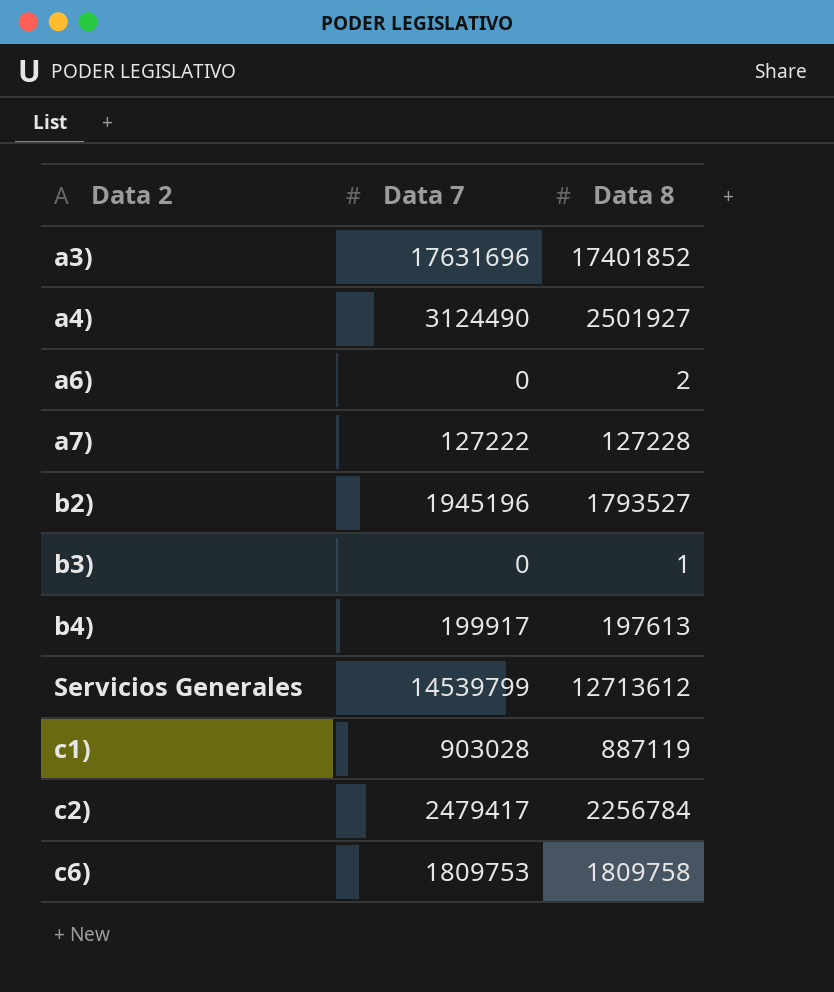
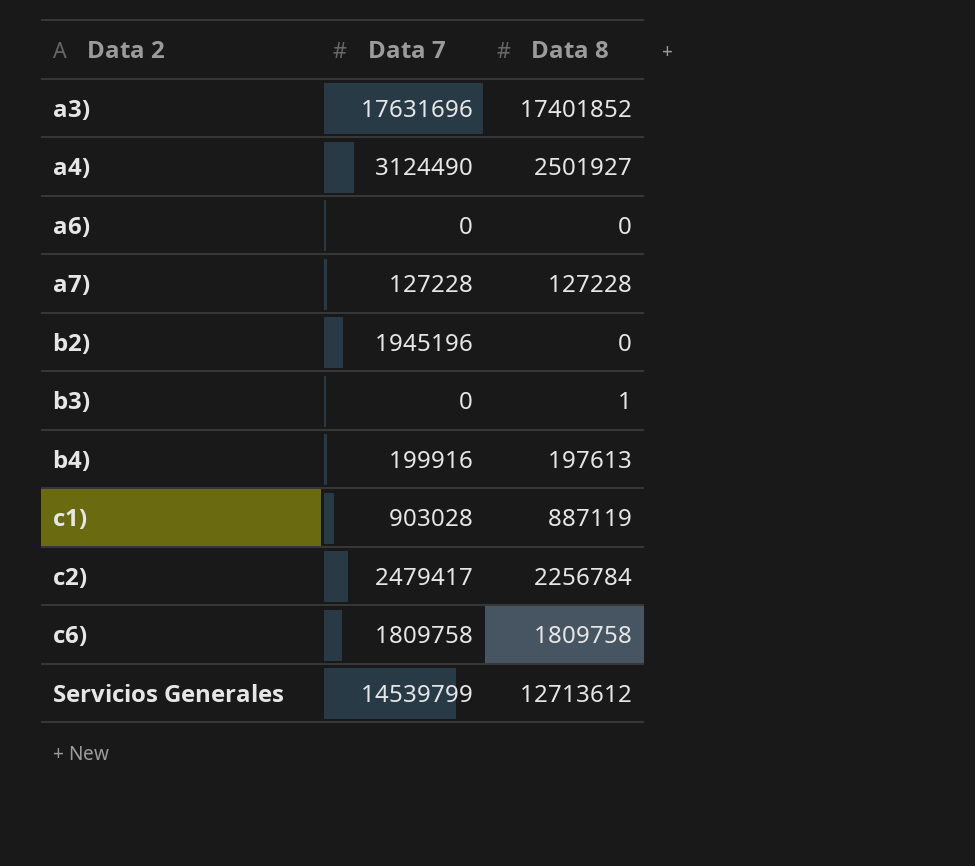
row order: none -> Data 2 ascending
a6) | Data 8: 2 -> 0
a7) | Data 7: 127222 -> 127228
b2) | Data 8: 1793527 -> 0
b4) | Data 7: 199917 -> 199916
c6) | Data 7: 1809753 -> 1809758

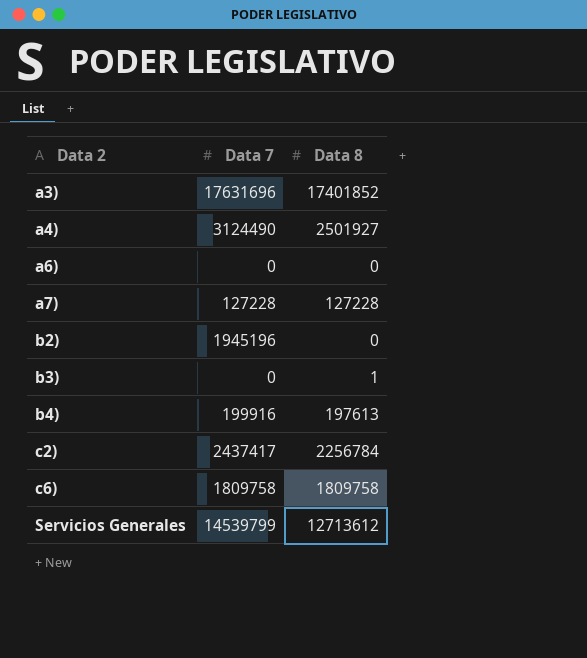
row c1): 903028 | 887119 -> none
c2) | Data 7: 2479417 -> 2437417

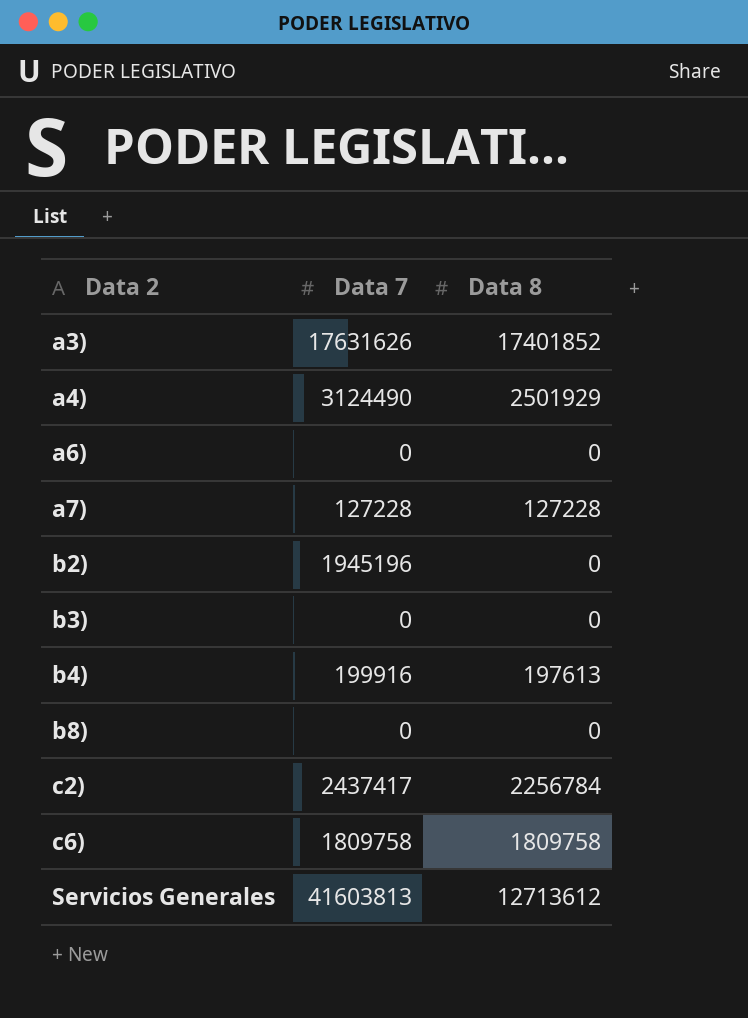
a3) | Data 7: 17631696 -> 17631626
a4) | Data 8: 2501927 -> 2501929
b3) | Data 8: 1 -> 0
row b8): none -> 0 | 0
Servicios Generales | Data 7: 14539799 -> 41603813

